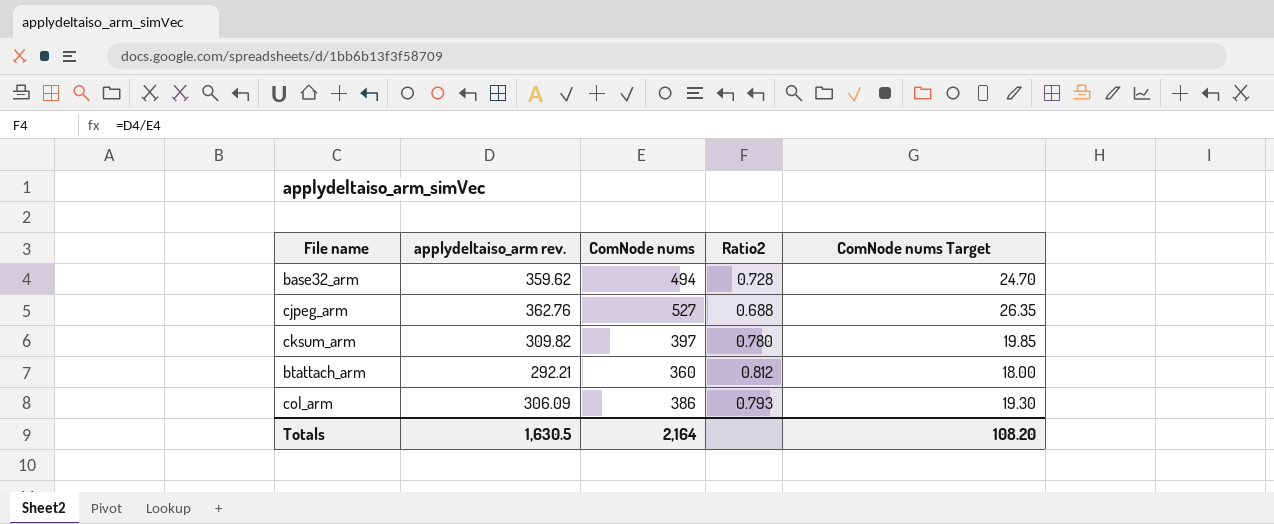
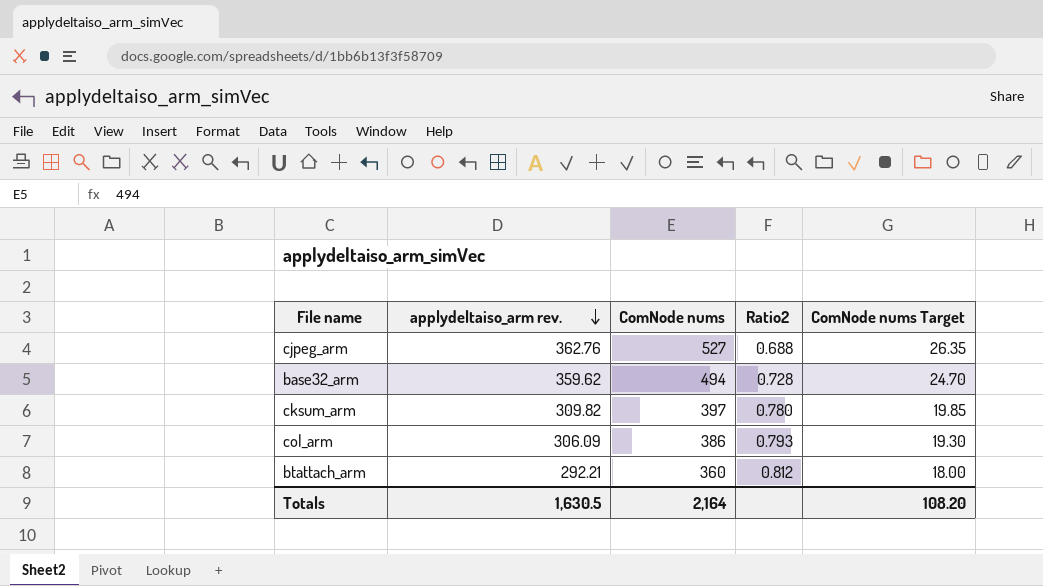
row order: none -> applydeltaiso_arm rev. descending

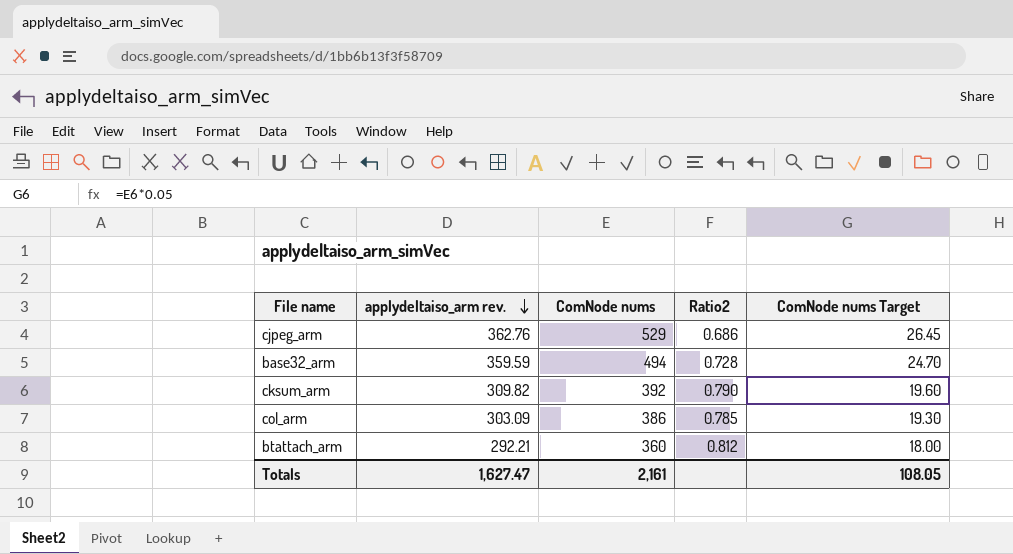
cjpeg_arm | ComNode nums: 527 -> 529
cjpeg_arm | Ratio2: 0.688 -> 0.686
cjpeg_arm | ComNode nums Target: 26.35 -> 26.45
base32_arm | applydeltaiso_arm rev.: 359.62 -> 359.59
cksum_arm | ComNode nums: 397 -> 392
cksum_arm | Ratio2: 0.780 -> 0.790
cksum_arm | ComNode nums Target: 19.85 -> 19.60
col_arm | applydeltaiso_arm rev.: 306.09 -> 303.09
col_arm | Ratio2: 0.793 -> 0.785
Totals | applydeltaiso_arm rev.: 1,630.5 -> 1,627.47
Totals | ComNode nums: 2,164 -> 2,161
Totals | ComNode nums Target: 108.20 -> 108.05

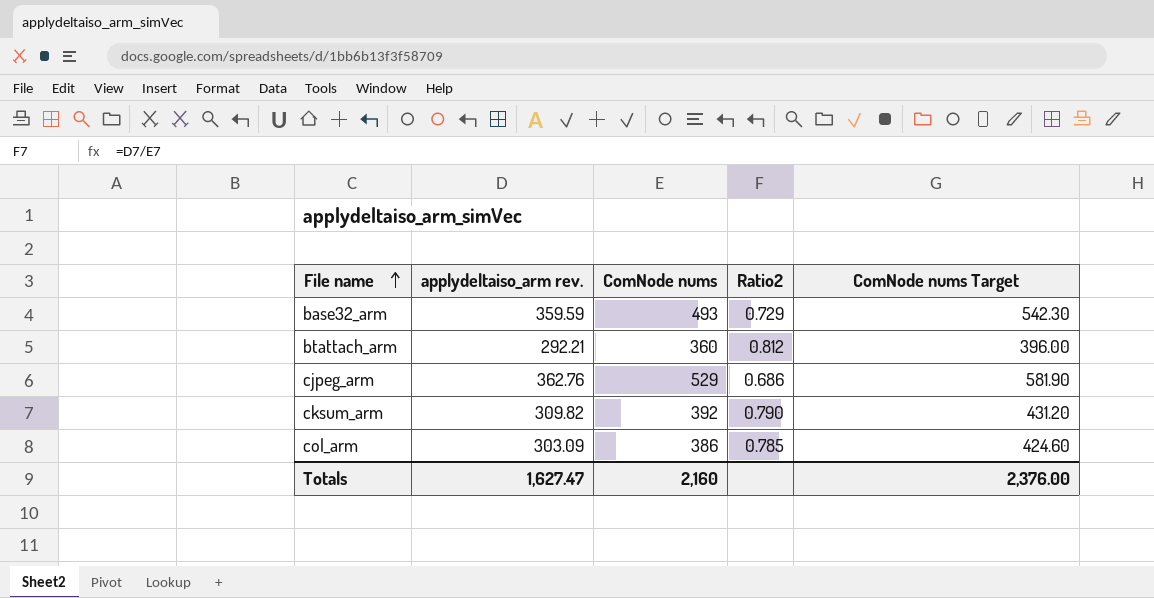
row order: applydeltaiso_arm rev. descending -> File name ascending
column ComNode nums Target | formula: [ComNode nums] * 0.05 -> [ComNode nums] * 1.1
base32_arm | ComNode nums: 494 -> 493
base32_arm | Ratio2: 0.728 -> 0.729
Totals | ComNode nums: 2,161 -> 2,160
Totals | ComNode nums Target: 108.05 -> 2,376.00

